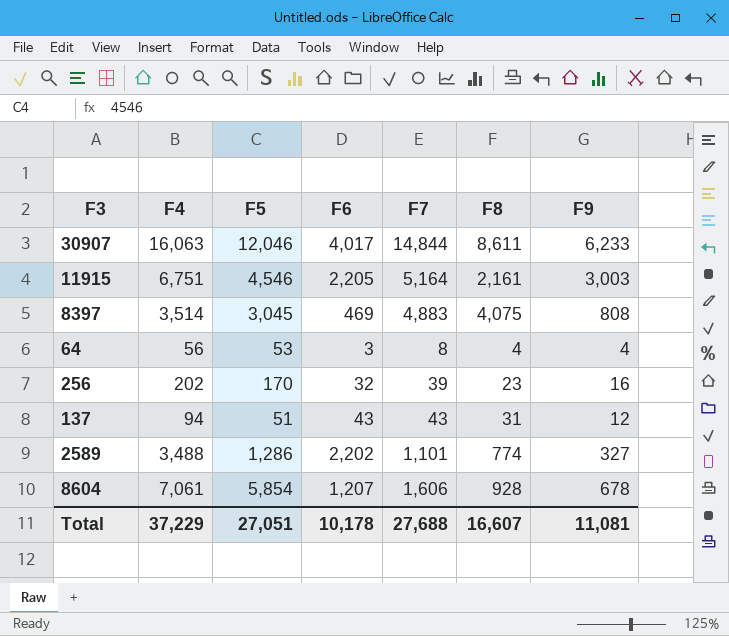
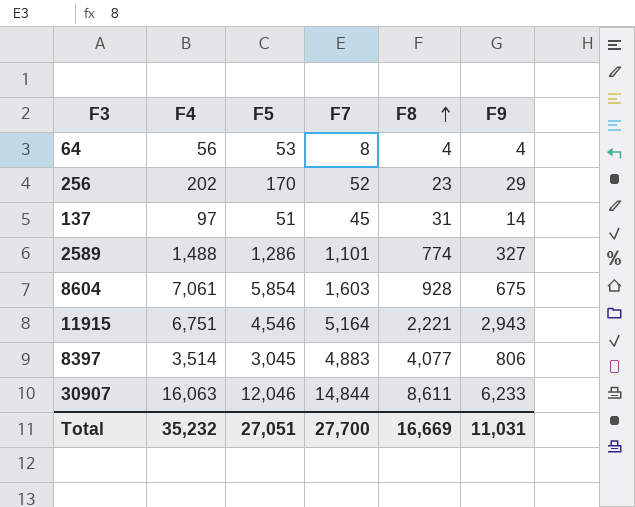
row order: none -> F8 ascending
column F6 | formula: [F4] - [F5] -> none
256 | F7: 39 -> 52
256 | F9: 16 -> 29
137 | F4: 94 -> 97
137 | F7: 43 -> 45
137 | F9: 12 -> 14
2589 | F4: 3,488 -> 1,488
8604 | F7: 1,606 -> 1,603
8604 | F9: 678 -> 675
11915 | F8: 2,161 -> 2,221
11915 | F9: 3,003 -> 2,943
8397 | F8: 4,075 -> 4,077
8397 | F9: 808 -> 806
Total | F4: 37,229 -> 35,232
Total | F7: 27,688 -> 27,700
Total | F8: 16,607 -> 16,669
Total | F9: 11,081 -> 11,031

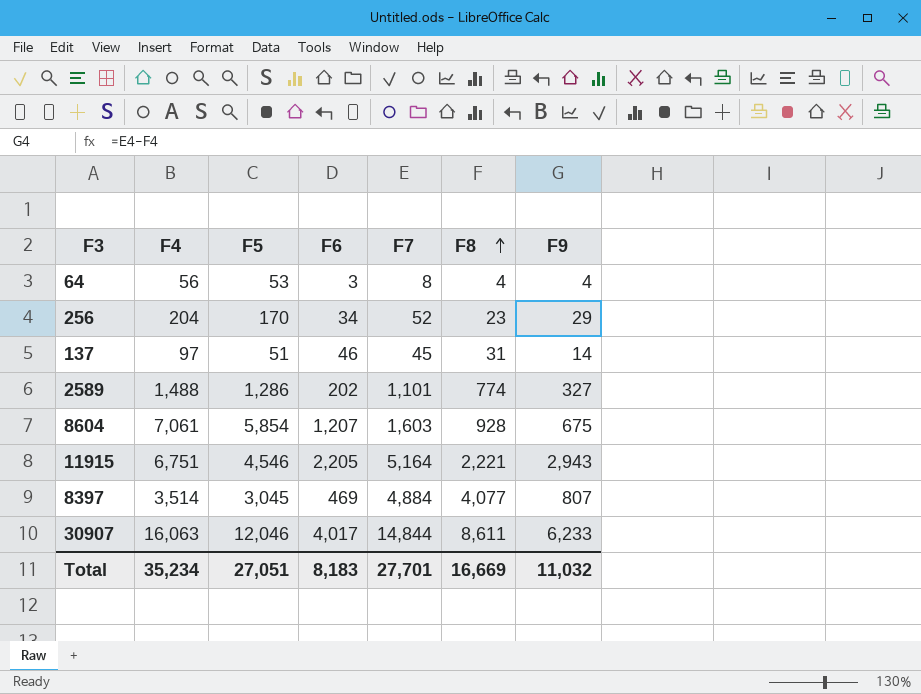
column F6 | formula: none -> [F4] - [F5]
256 | F4: 202 -> 204
8397 | F7: 4,883 -> 4,884
8397 | F9: 806 -> 807
Total | F4: 35,232 -> 35,234
Total | F7: 27,700 -> 27,701
Total | F9: 11,031 -> 11,032

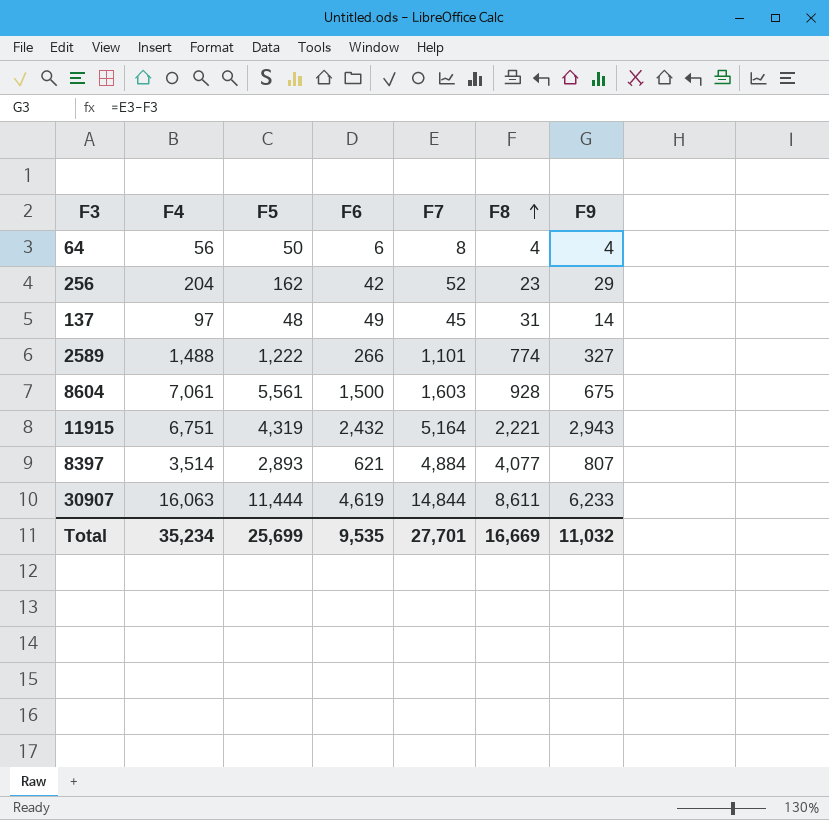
64 | F5: 53 -> 50
64 | F6: 3 -> 6
256 | F5: 170 -> 162
256 | F6: 34 -> 42
137 | F5: 51 -> 48
137 | F6: 46 -> 49
2589 | F5: 1,286 -> 1,222
2589 | F6: 202 -> 266
8604 | F5: 5,854 -> 5,561
8604 | F6: 1,207 -> 1,500
11915 | F5: 4,546 -> 4,319
11915 | F6: 2,205 -> 2,432
8397 | F5: 3,045 -> 2,893
8397 | F6: 469 -> 621
30907 | F5: 12,046 -> 11,444
30907 | F6: 4,017 -> 4,619
Total | F5: 27,051 -> 25,699
Total | F6: 8,183 -> 9,535

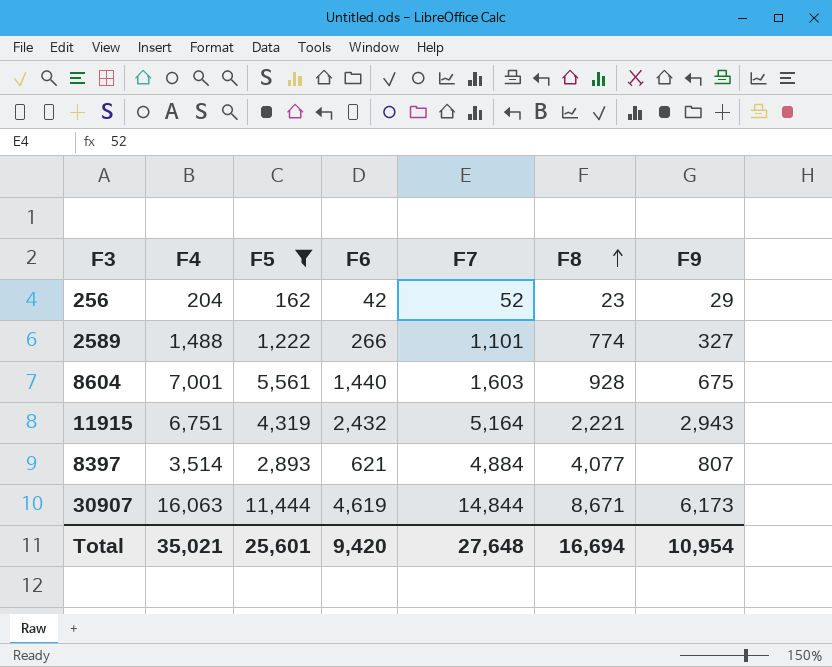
filter: none -> F5 >= 162
8604 | F4: 7,061 -> 7,001
8604 | F6: 1,500 -> 1,440
30907 | F8: 8,611 -> 8,671
30907 | F9: 6,233 -> 6,173
Total | F4: 35,234 -> 35,021
Total | F5: 25,699 -> 25,601
Total | F6: 9,535 -> 9,420
Total | F7: 27,701 -> 27,648
Total | F8: 16,669 -> 16,694
Total | F9: 11,032 -> 10,954

